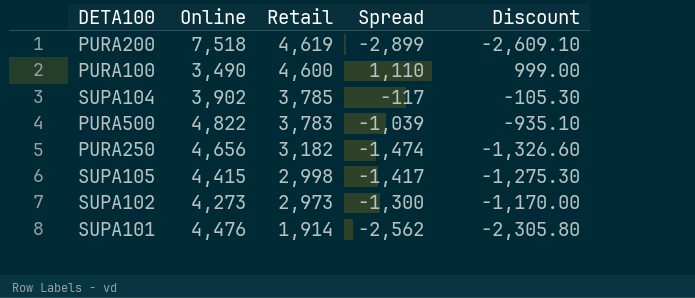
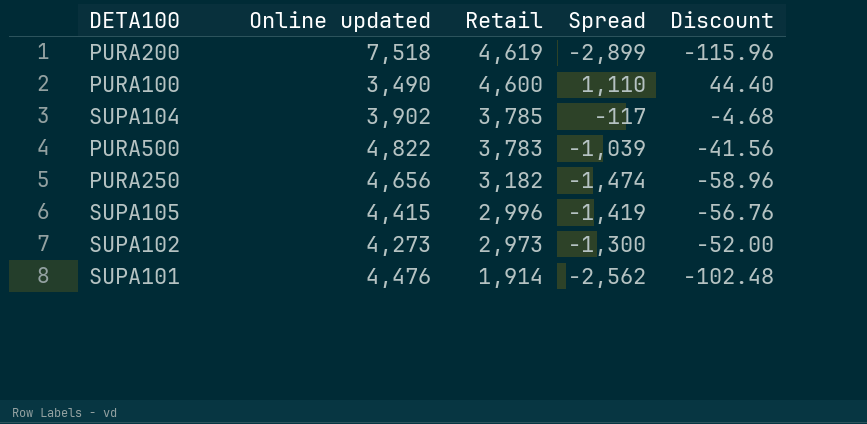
column name: Online -> Online updated
column Discount | formula: [Spread] * 0.9 -> [Spread] * 0.04
SUPA105 | Retail: 2,998 -> 2,996
SUPA105 | Spread: -1,417 -> -1,419

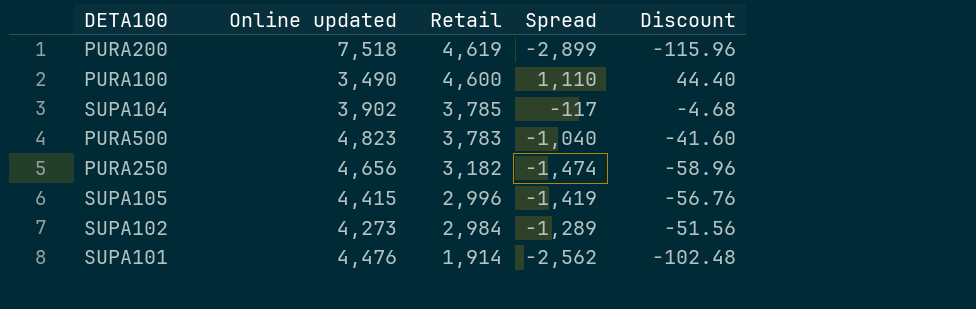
PURA500 | Online updated: 4,822 -> 4,823
PURA500 | Spread: -1,039 -> -1,040
PURA500 | Discount: -41.56 -> -41.60
SUPA102 | Retail: 2,973 -> 2,984
SUPA102 | Spread: -1,300 -> -1,289
SUPA102 | Discount: -52.00 -> -51.56

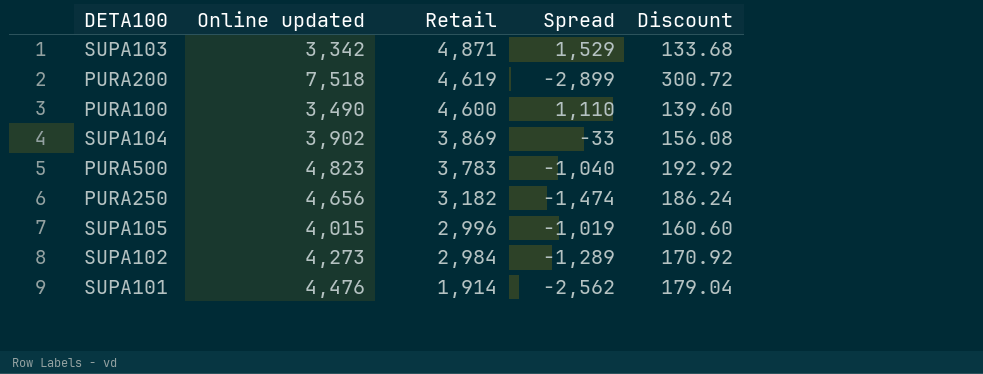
column Discount | formula: [Spread] * 0.04 -> [Online updated] * 0.04
row SUPA103: none -> 3,342 | 4,871 | 1,529 | 133.68
SUPA104 | Retail: 3,785 -> 3,869
SUPA104 | Spread: -117 -> -33
SUPA105 | Online updated: 4,415 -> 4,015
SUPA105 | Spread: -1,419 -> -1,019

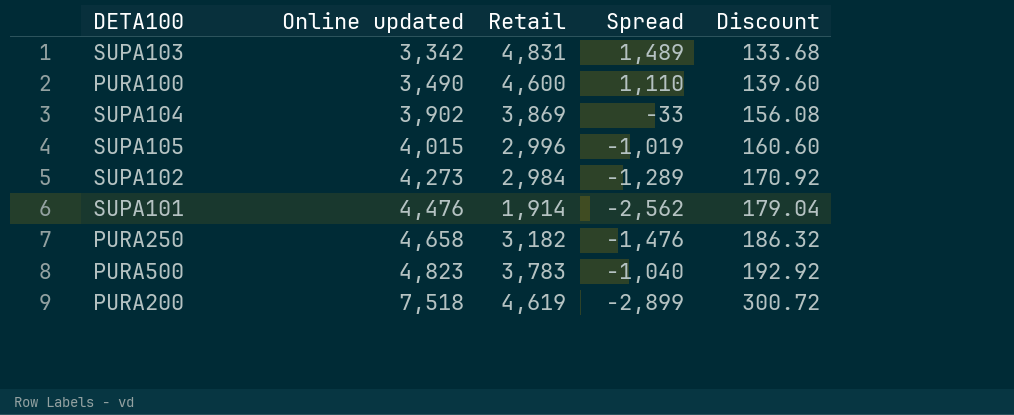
row order: Retail descending -> Online updated ascending
SUPA103 | Retail: 4,871 -> 4,831
SUPA103 | Spread: 1,529 -> 1,489
PURA250 | Online updated: 4,656 -> 4,658
PURA250 | Spread: -1,474 -> -1,476
PURA250 | Discount: 186.24 -> 186.32

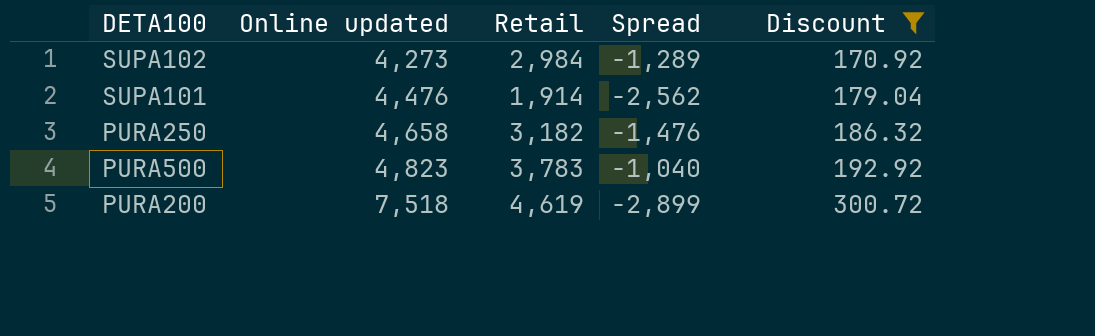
filter: none -> Discount >= 170.92

